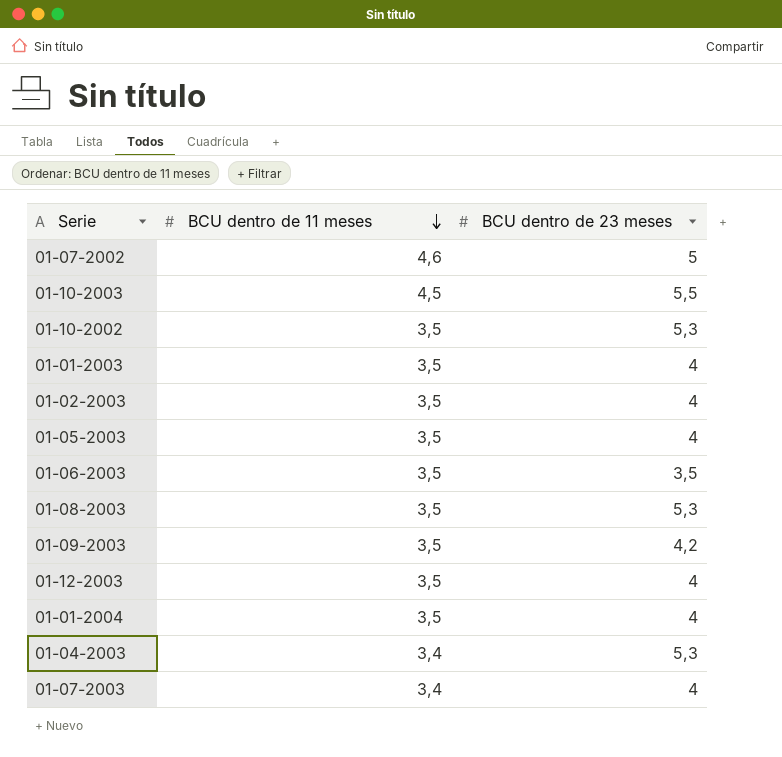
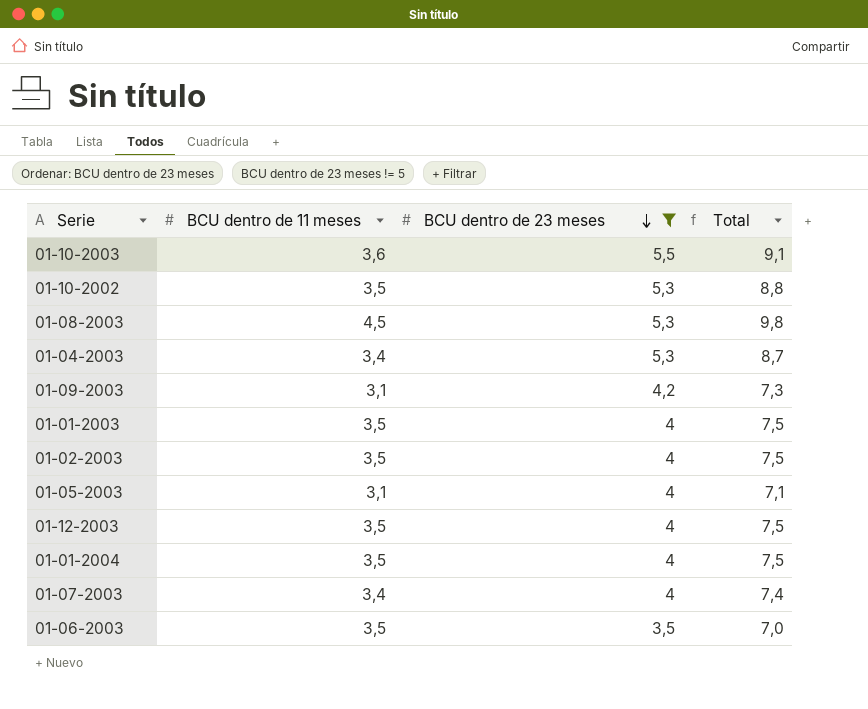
filter: none -> BCU dentro de 23 meses != 5
row order: BCU dentro de 11 meses descending -> BCU dentro de 23 meses descending
column Total | formula: none -> [BCU dentro de 11 meses] + [BCU dentro de 23 meses]
01-10-2003 | BCU dentro de 11 meses: 4,5 -> 3,6
01-08-2003 | BCU dentro de 11 meses: 3,5 -> 4,5
01-09-2003 | BCU dentro de 11 meses: 3,5 -> 3,1
01-05-2003 | BCU dentro de 11 meses: 3,5 -> 3,1

